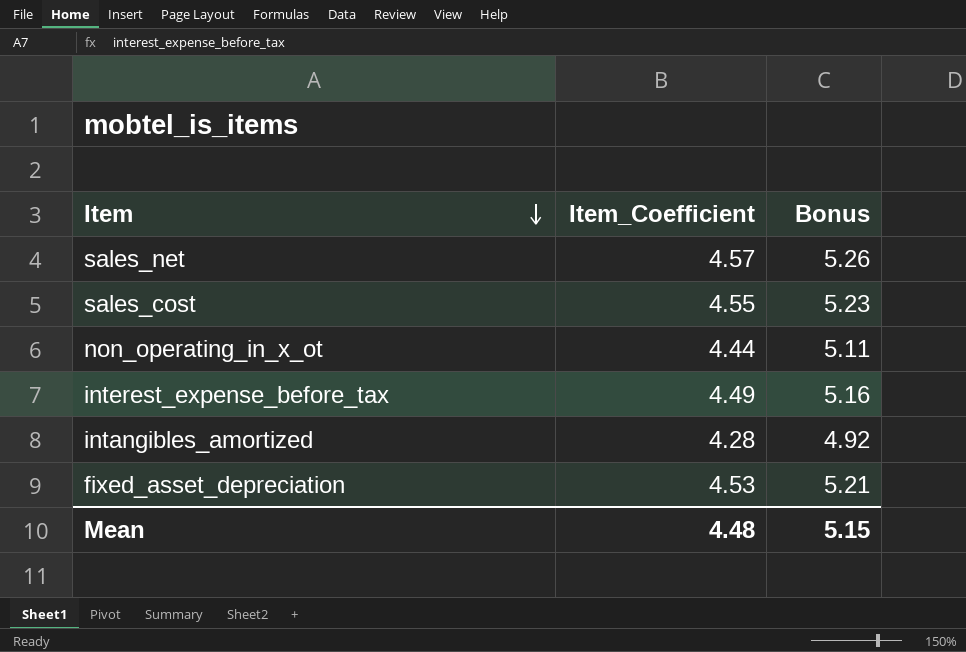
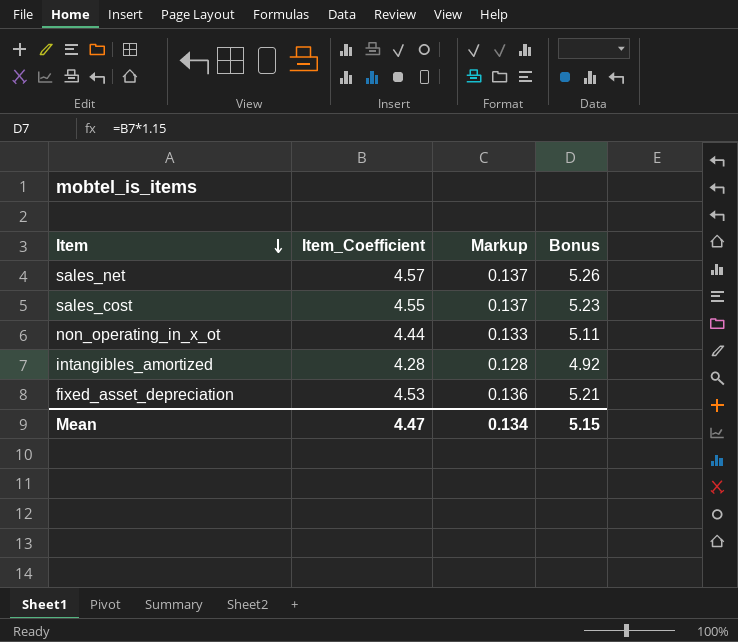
column Markup | formula: none -> [Item_Coefficient] * 0.03
row interest_expense_before_tax: 4.49 | 5.16 -> none
Mean | Item_Coefficient: 4.48 -> 4.47

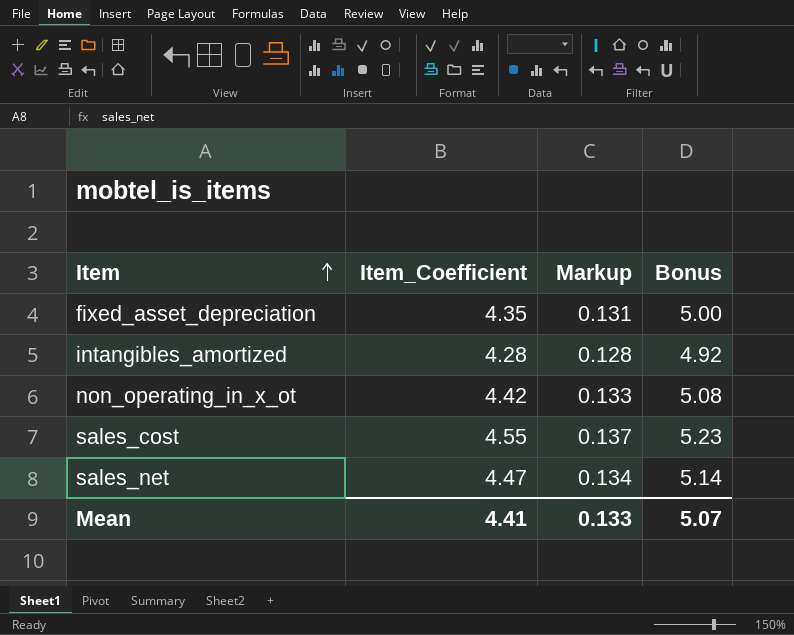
row order: Item descending -> Item ascending
fixed_asset_depreciation | Item_Coefficient: 4.53 -> 4.35
fixed_asset_depreciation | Markup: 0.136 -> 0.131
fixed_asset_depreciation | Bonus: 5.21 -> 5.00
non_operating_in_x_ot | Item_Coefficient: 4.44 -> 4.42
non_operating_in_x_ot | Bonus: 5.11 -> 5.08
sales_net | Item_Coefficient: 4.57 -> 4.47
sales_net | Markup: 0.137 -> 0.134
sales_net | Bonus: 5.26 -> 5.14
Mean | Item_Coefficient: 4.47 -> 4.41
Mean | Markup: 0.134 -> 0.133
Mean | Bonus: 5.15 -> 5.07

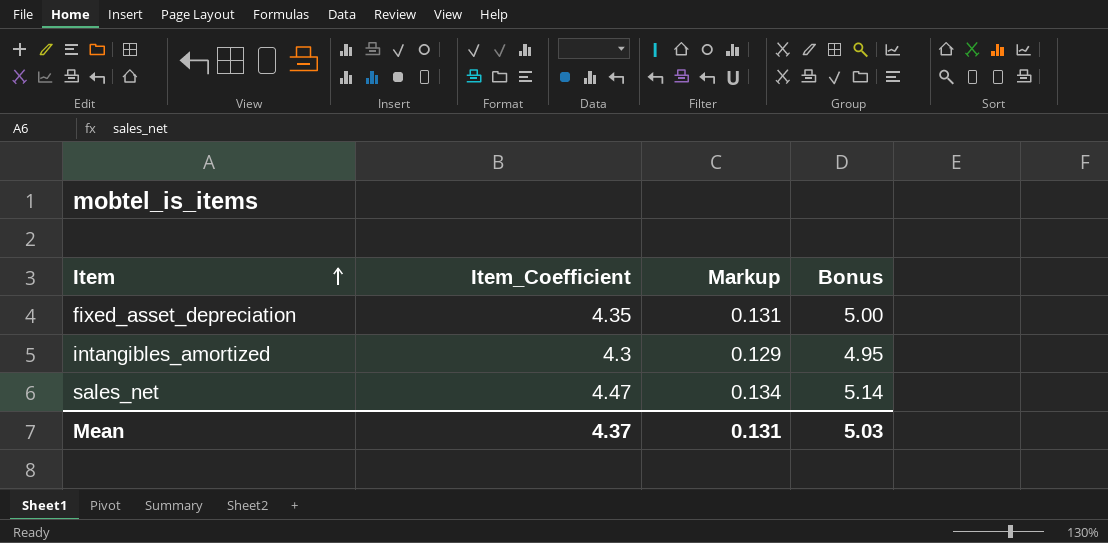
row non_operating_in_x_ot: 4.42 | 0.133 | 5.08 -> none
row sales_cost: 4.55 | 0.137 | 5.23 -> none
intangibles_amortized | Item_Coefficient: 4.28 -> 4.3
intangibles_amortized | Markup: 0.128 -> 0.129
intangibles_amortized | Bonus: 4.92 -> 4.95
Mean | Item_Coefficient: 4.41 -> 4.37
Mean | Markup: 0.133 -> 0.131
Mean | Bonus: 5.07 -> 5.03

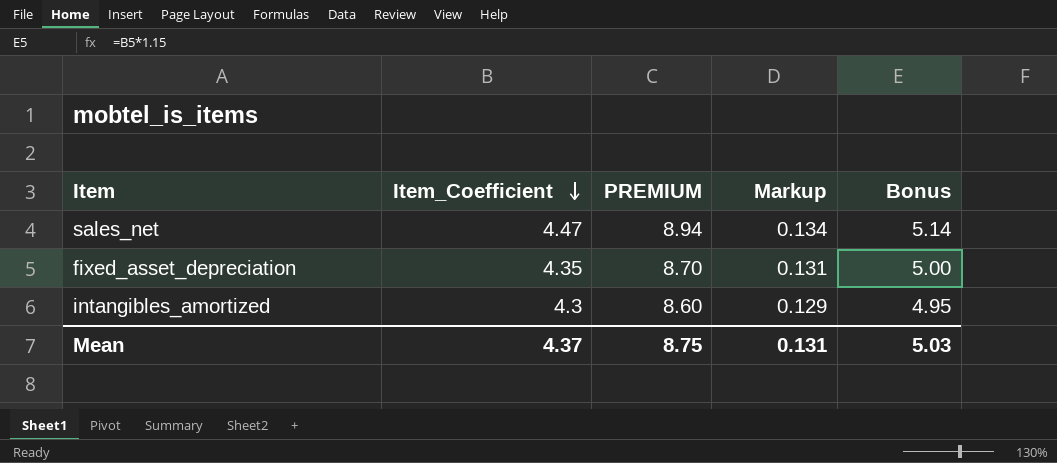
row order: Item ascending -> Item_Coefficient descending
column PREMIUM | formula: none -> [Item_Coefficient] * 2

